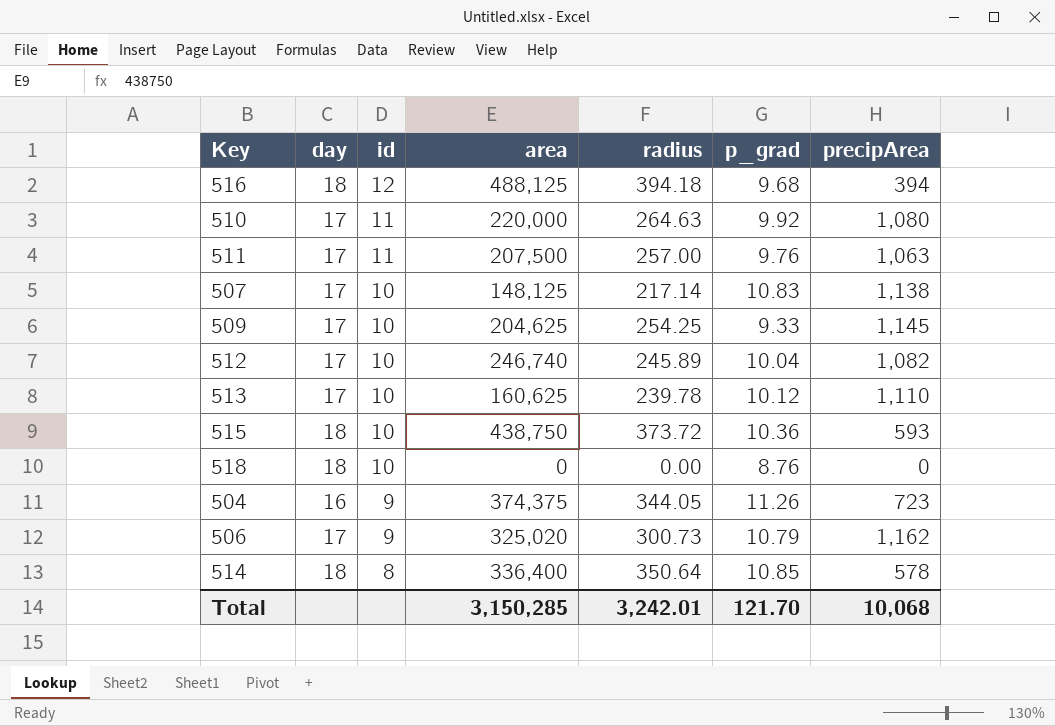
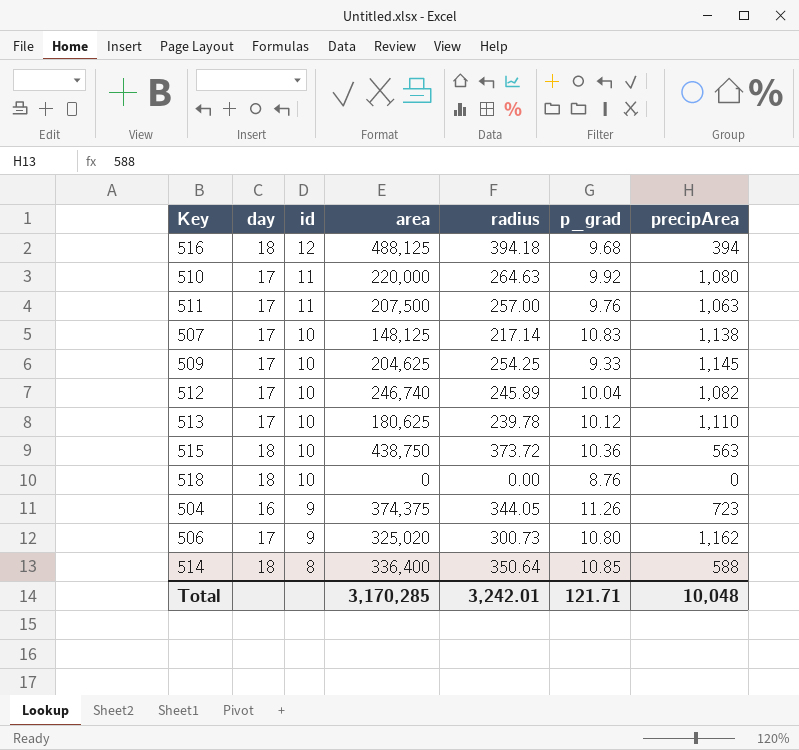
513 | area: 160,625 -> 180,625
515 | precipArea: 593 -> 563
506 | p_grad: 10.79 -> 10.80
514 | precipArea: 578 -> 588
Total | area: 3,150,285 -> 3,170,285
Total | p_grad: 121.70 -> 121.71
Total | precipArea: 10,068 -> 10,048

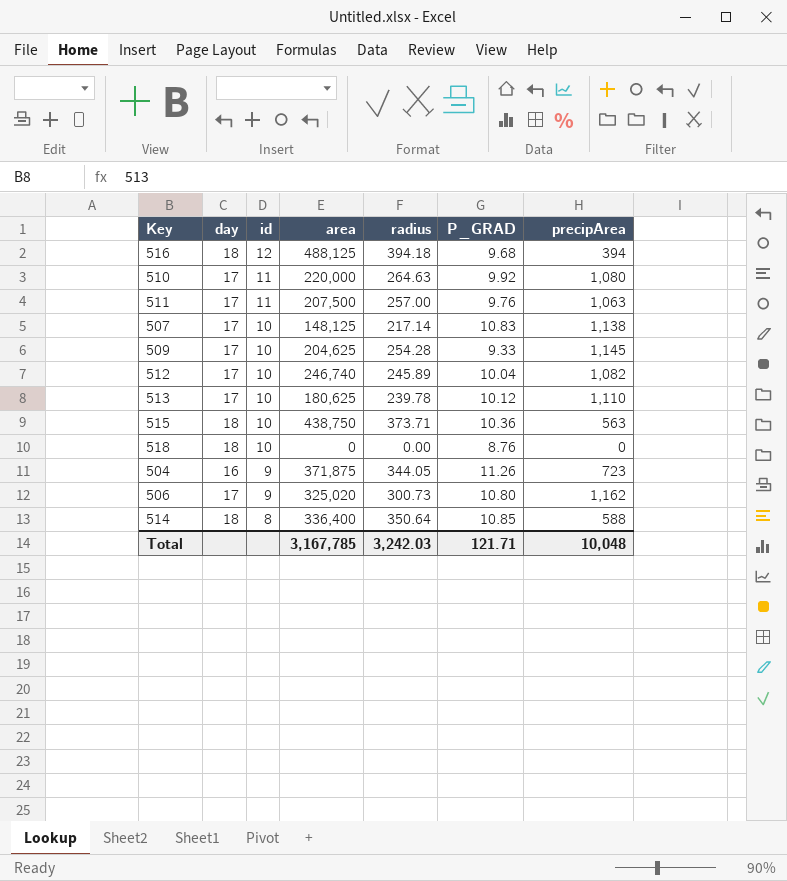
column name: p_grad -> P_GRAD
509 | radius: 254.25 -> 254.28
515 | radius: 373.72 -> 373.71
504 | area: 374,375 -> 371,875
Total | area: 3,170,285 -> 3,167,785
Total | radius: 3,242.01 -> 3,242.03

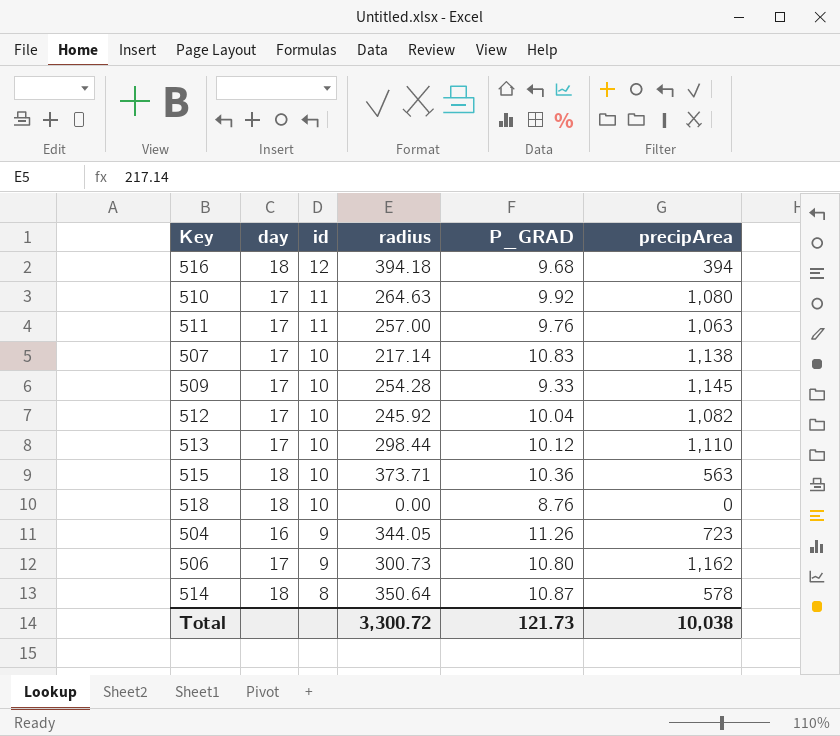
column area | position: 4 -> none
512 | radius: 245.89 -> 245.92
513 | radius: 239.78 -> 298.44
514 | P_GRAD: 10.85 -> 10.87
514 | precipArea: 588 -> 578
Total | radius: 3,242.03 -> 3,300.72
Total | P_GRAD: 121.71 -> 121.73
Total | precipArea: 10,048 -> 10,038

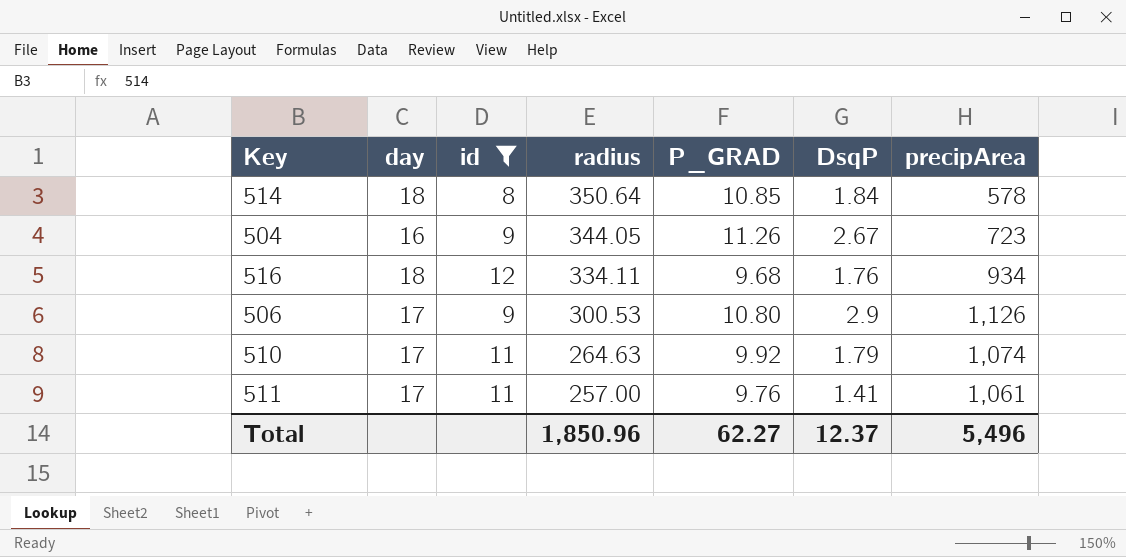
filter: none -> id != 10
row order: id descending -> radius descending
column DsqP | position: none -> 6
514 | P_GRAD: 10.87 -> 10.85
516 | radius: 394.18 -> 334.11
516 | precipArea: 394 -> 934
506 | radius: 300.73 -> 300.53
506 | precipArea: 1,162 -> 1,126
510 | precipArea: 1,080 -> 1,074
511 | precipArea: 1,063 -> 1,061
Total | radius: 3,300.72 -> 1,850.96
Total | P_GRAD: 121.73 -> 62.27
Total | precipArea: 10,038 -> 5,496

